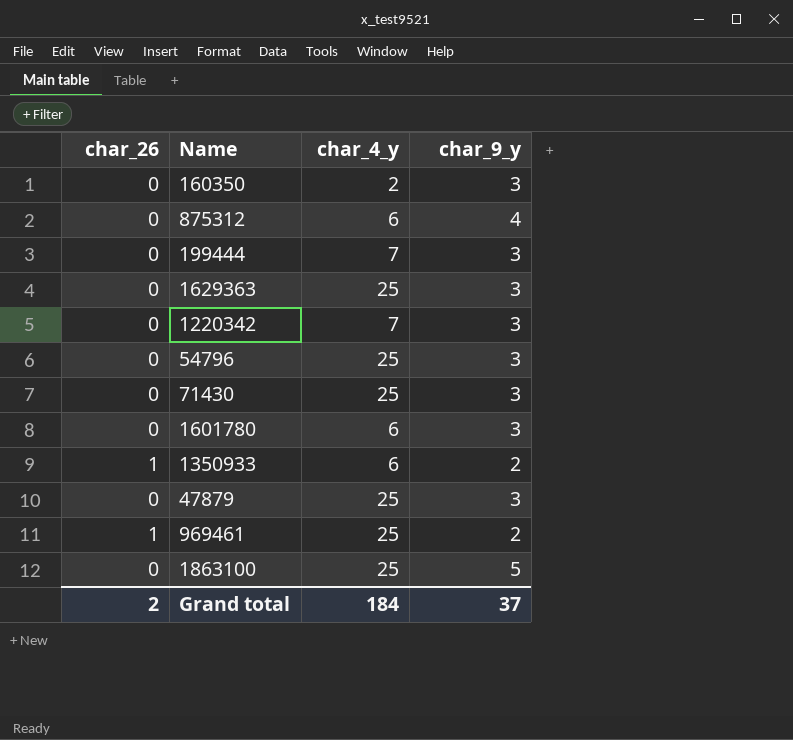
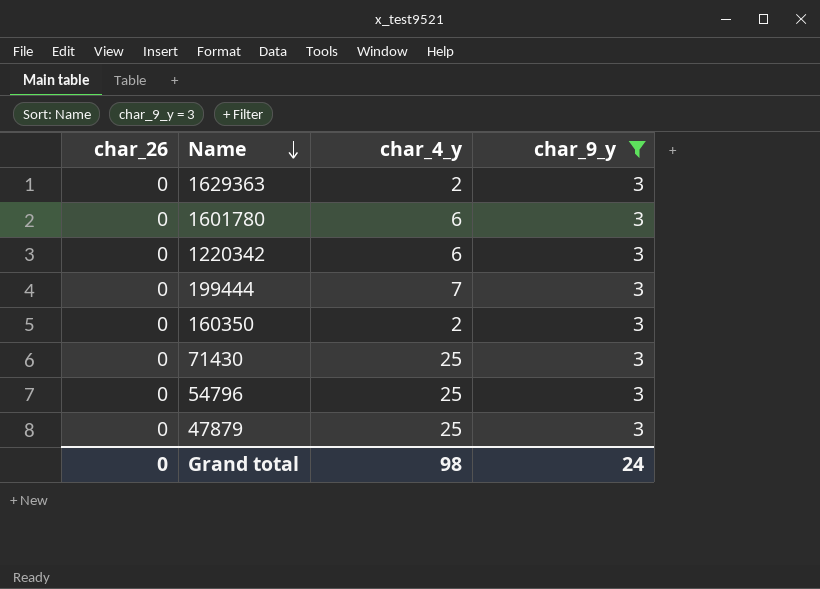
filter: none -> char_9_y = 3
row order: none -> Name descending
1629363 | char_4_y: 25 -> 2
1220342 | char_4_y: 7 -> 6
Grand total | char_26: 2 -> 0
Grand total | char_4_y: 184 -> 98
Grand total | char_9_y: 37 -> 24

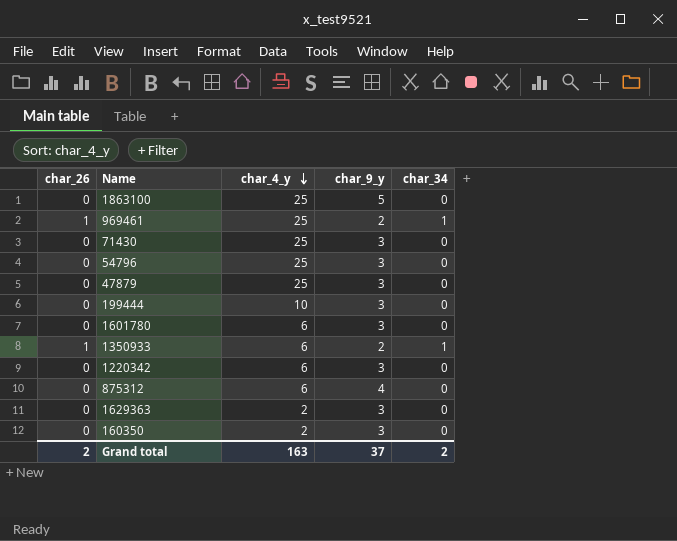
filter: char_9_y = 3 -> none
row order: Name descending -> char_4_y descending
column char_34 | position: none -> 5
199444 | char_4_y: 7 -> 10
Grand total | char_26: 0 -> 2
Grand total | char_4_y: 98 -> 163
Grand total | char_9_y: 24 -> 37

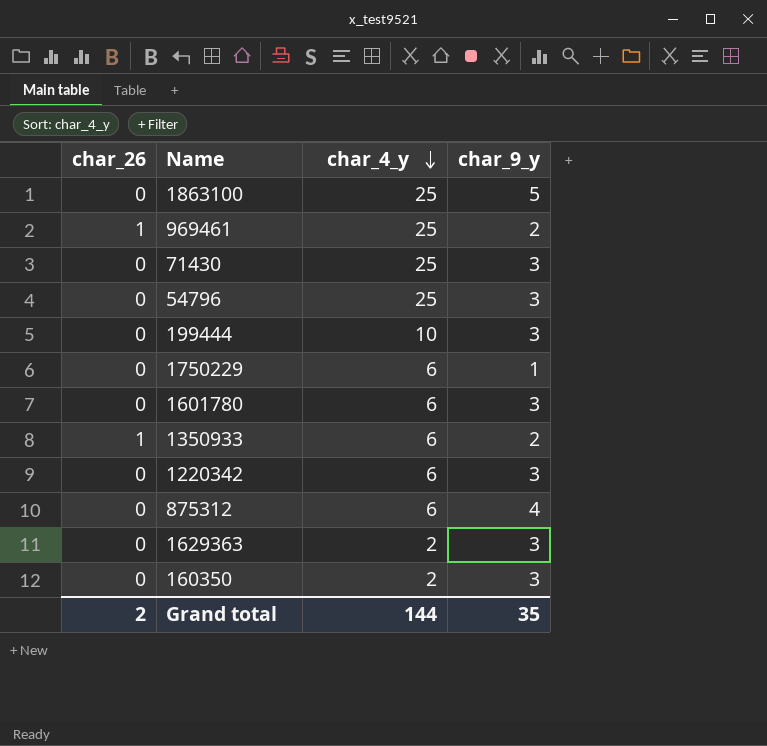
column char_34 | position: 5 -> none
row 47879: 0 | 25 | 3 | 0 -> none
row 1750229: none -> 0 | 6 | 1
Grand total | char_4_y: 163 -> 144
Grand total | char_9_y: 37 -> 35

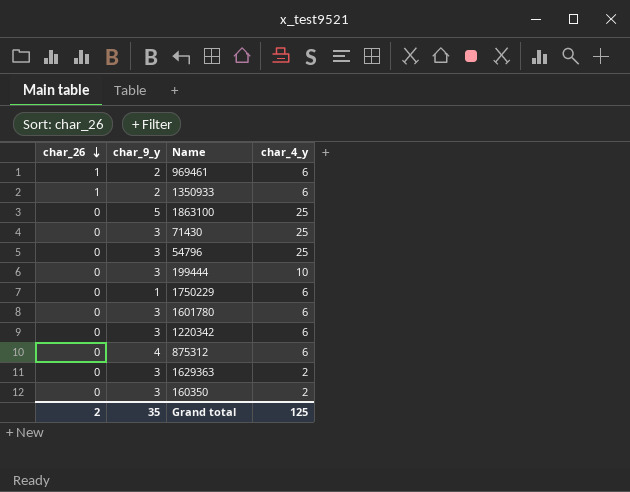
row order: char_4_y descending -> char_26 descending
column char_9_y | position: 4 -> 2
969461 | char_4_y: 25 -> 6
Grand total | char_4_y: 144 -> 125

